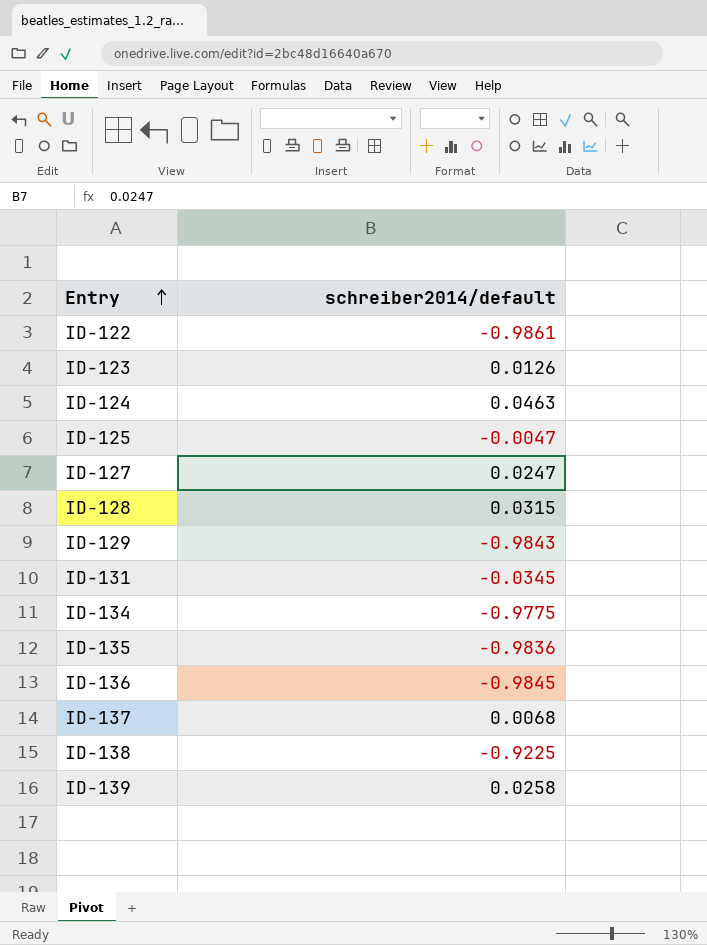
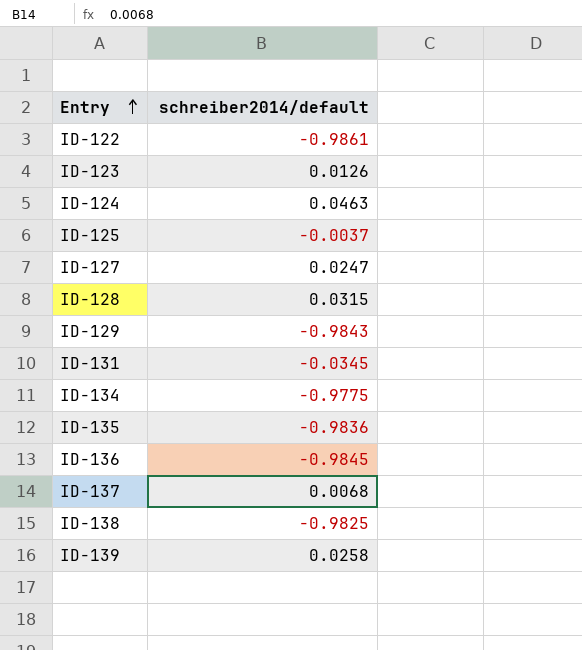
ID-125 | schreiber2014/default: -0.0047 -> -0.0037
ID-138 | schreiber2014/default: -0.9225 -> -0.9825

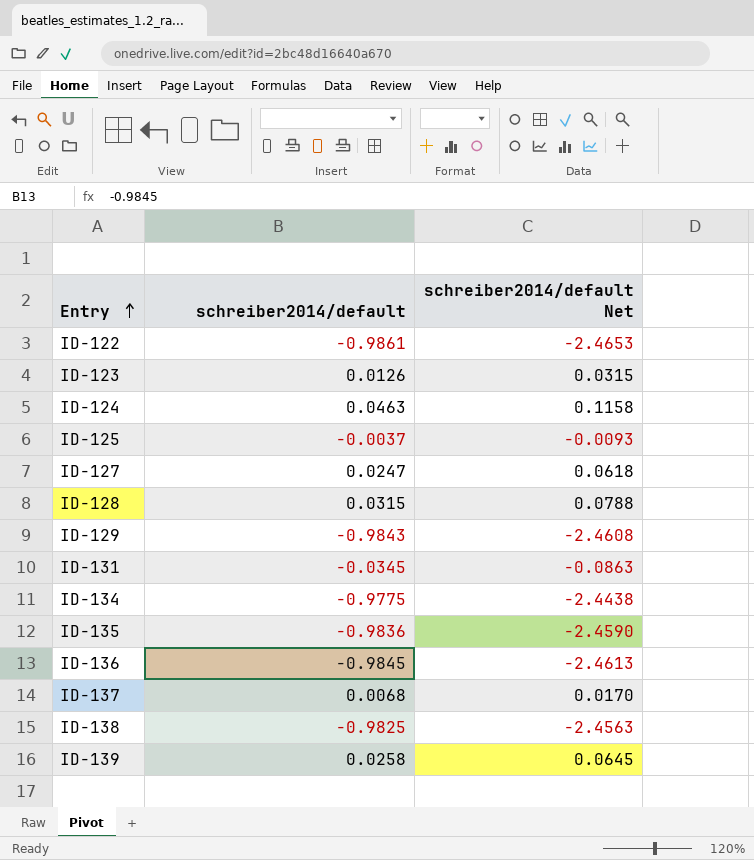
column schreiber2014/default Net | formula: none -> [schreiber2014/default] * 2.5

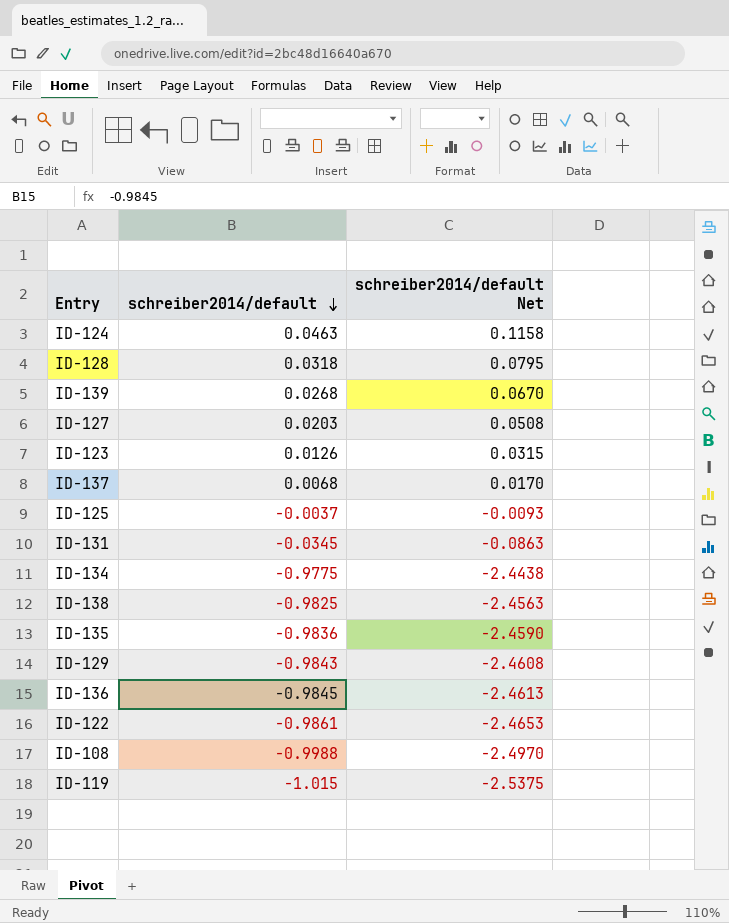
row order: Entry ascending -> schreiber2014/default descending
ID-128 | schreiber2014/default: 0.0315 -> 0.0318
ID-128 | schreiber2014/default Net: 0.0788 -> 0.0795
ID-139 | schreiber2014/default: 0.0258 -> 0.0268
ID-139 | schreiber2014/default Net: 0.0645 -> 0.0670
ID-127 | schreiber2014/default: 0.0247 -> 0.0203
ID-127 | schreiber2014/default Net: 0.0618 -> 0.0508
row ID-108: none -> -0.9988 | -2.4970
row ID-119: none -> -1.015 | -2.5375

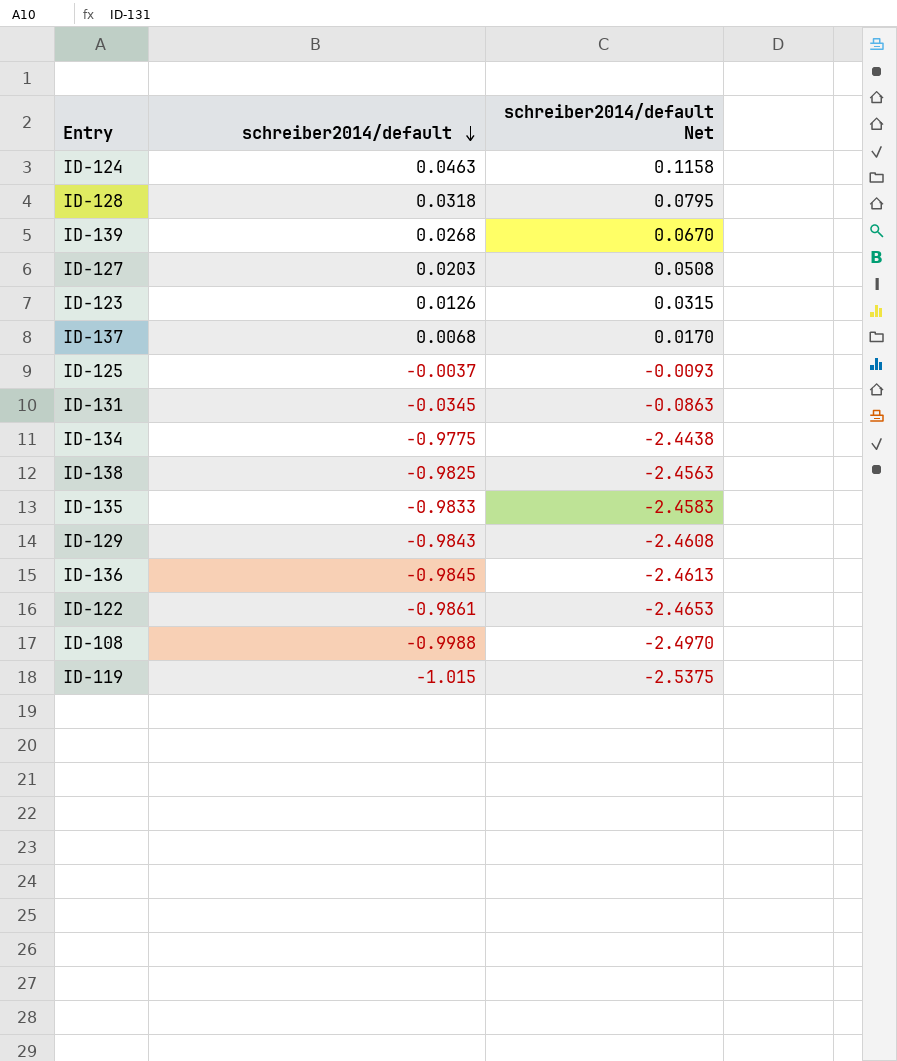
ID-135 | schreiber2014/default: -0.9836 -> -0.9833
ID-135 | schreiber2014/default Net: -2.4590 -> -2.4583

